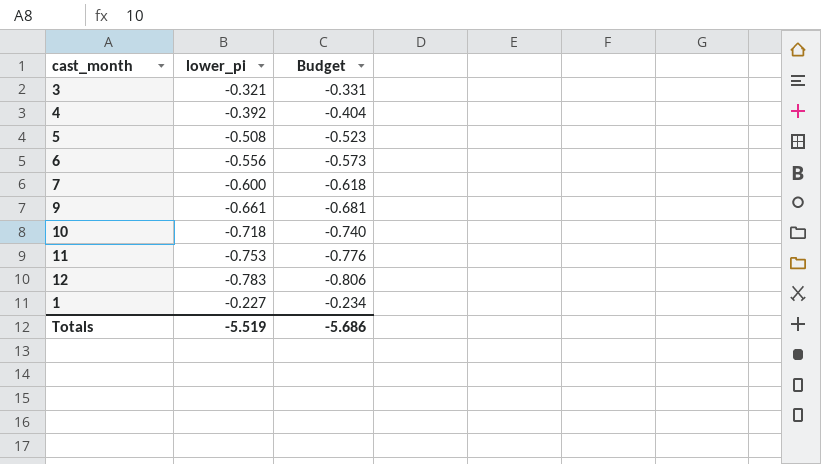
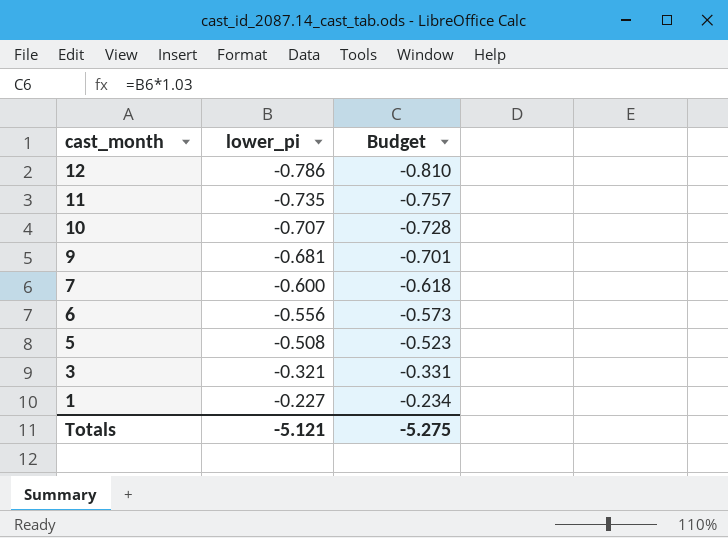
row order: none -> cast_month descending
row 4: -0.392 | -0.404 -> none
12 | lower_pi: -0.783 -> -0.786
12 | Budget: -0.806 -> -0.810
11 | lower_pi: -0.753 -> -0.735
11 | Budget: -0.776 -> -0.757
10 | lower_pi: -0.718 -> -0.707
10 | Budget: -0.740 -> -0.728
9 | lower_pi: -0.661 -> -0.681
9 | Budget: -0.681 -> -0.701
Totals | lower_pi: -5.519 -> -5.121
Totals | Budget: -5.686 -> -5.275

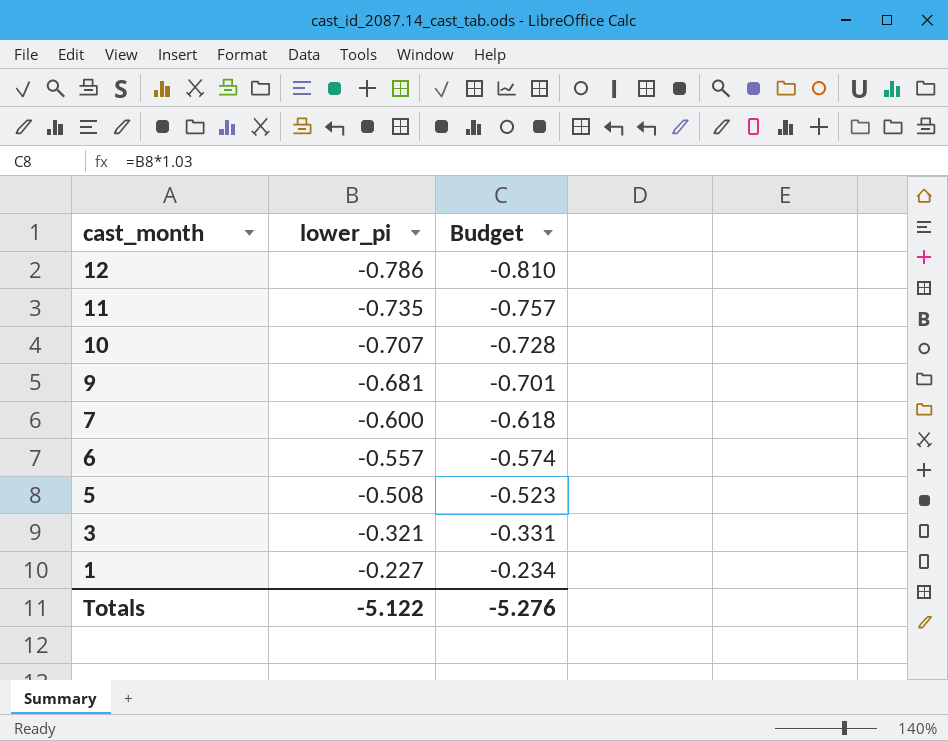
6 | lower_pi: -0.556 -> -0.557
6 | Budget: -0.573 -> -0.574
Totals | lower_pi: -5.121 -> -5.122
Totals | Budget: -5.275 -> -5.276

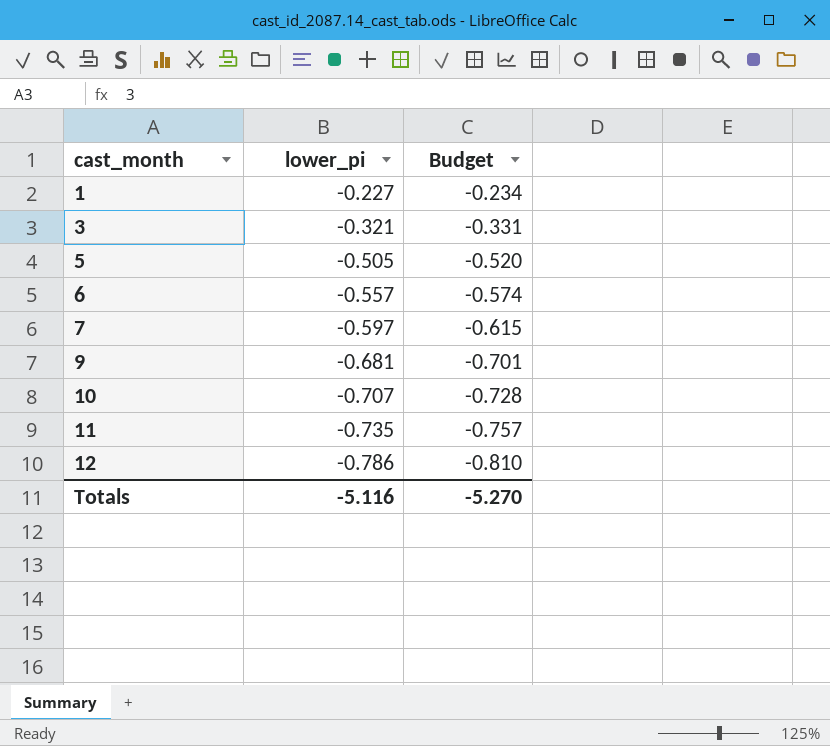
row order: cast_month descending -> cast_month ascending
5 | lower_pi: -0.508 -> -0.505
5 | Budget: -0.523 -> -0.520
7 | lower_pi: -0.600 -> -0.597
7 | Budget: -0.618 -> -0.615
Totals | lower_pi: -5.122 -> -5.116
Totals | Budget: -5.276 -> -5.270

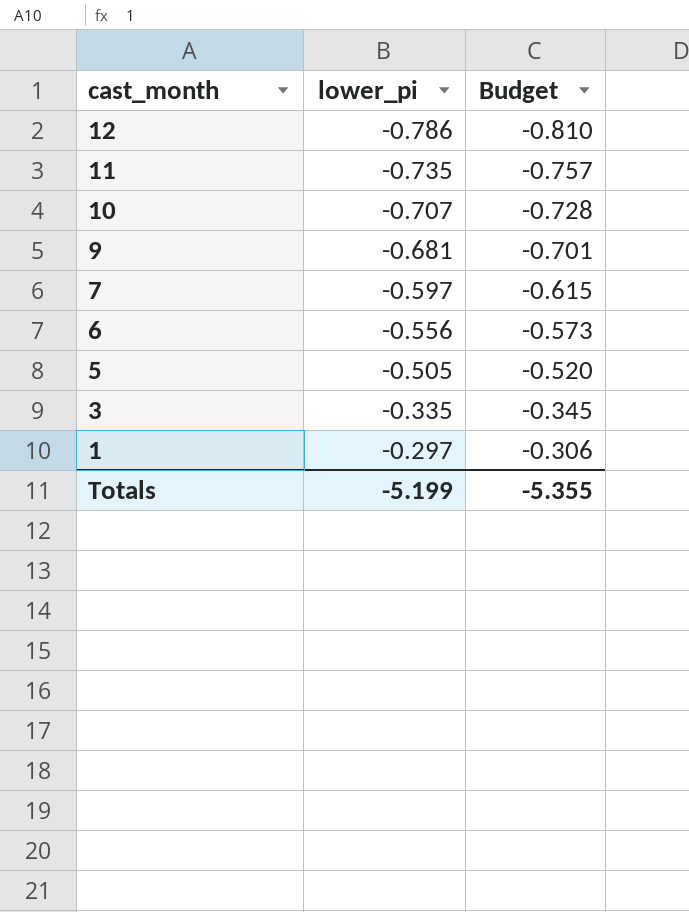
row order: cast_month ascending -> cast_month descending
6 | lower_pi: -0.557 -> -0.556
6 | Budget: -0.574 -> -0.573
3 | lower_pi: -0.321 -> -0.335
3 | Budget: -0.331 -> -0.345
1 | lower_pi: -0.227 -> -0.297
1 | Budget: -0.234 -> -0.306
Totals | lower_pi: -5.116 -> -5.199
Totals | Budget: -5.270 -> -5.355

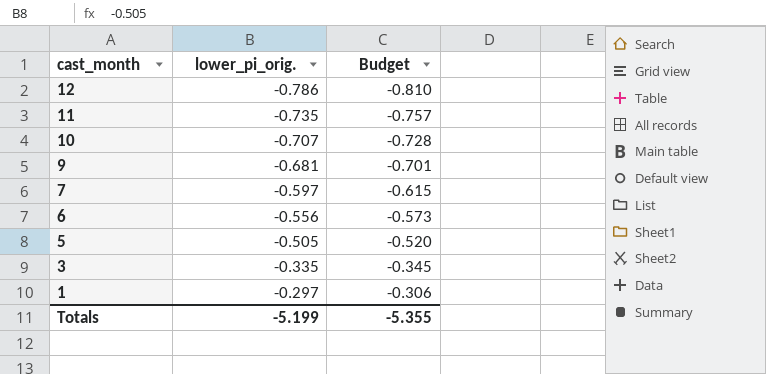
column name: lower_pi -> lower_pi_orig.

